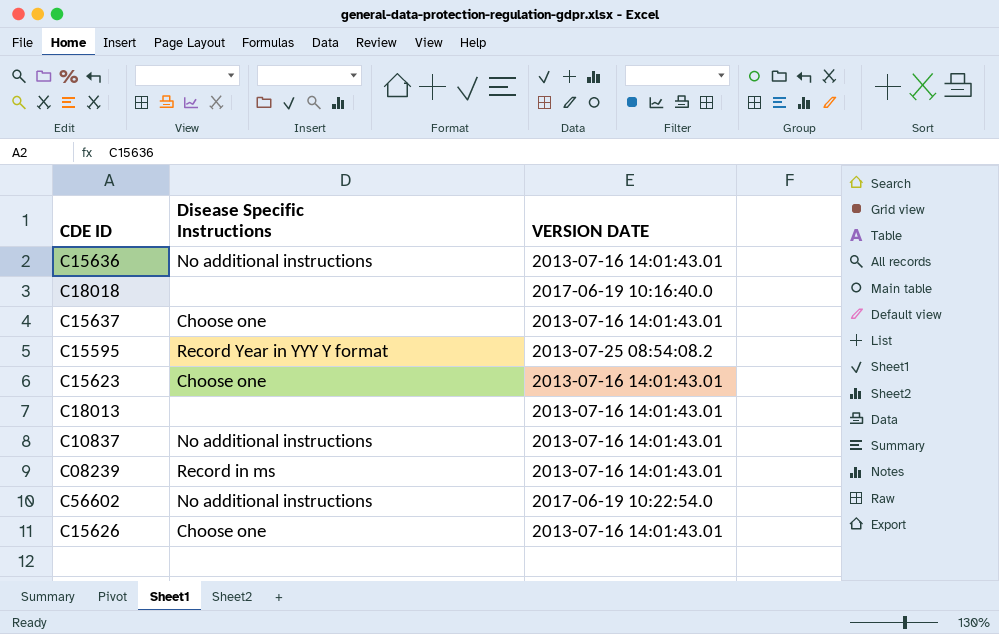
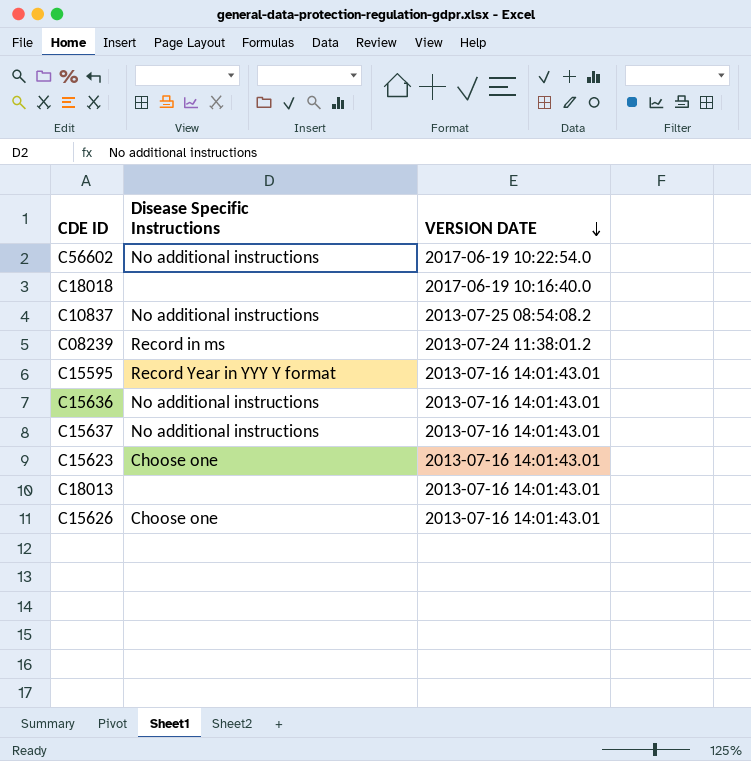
row order: none -> VERSION DATE descending
C10837 | VERSION DATE: 2013-07-16 14:01:43.01 -> 2013-07-25 08:54:08.2
C08239 | VERSION DATE: 2013-07-16 14:01:43.01 -> 2013-07-24 11:38:01.2
C15595 | VERSION DATE: 2013-07-25 08:54:08.2 -> 2013-07-16 14:01:43.01
C15637 | Disease Specific Instructions: Choose one -> No additional instructions

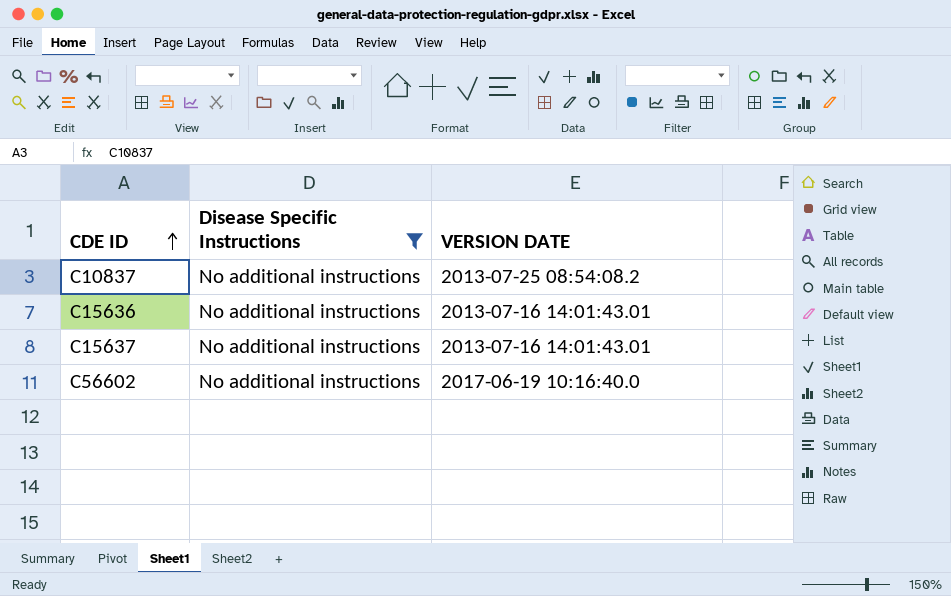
filter: none -> Disease Specific Instructions = No additional instructions
row order: VERSION DATE descending -> CDE ID ascending
C56602 | VERSION DATE: 2017-06-19 10:22:54.0 -> 2017-06-19 10:16:40.0

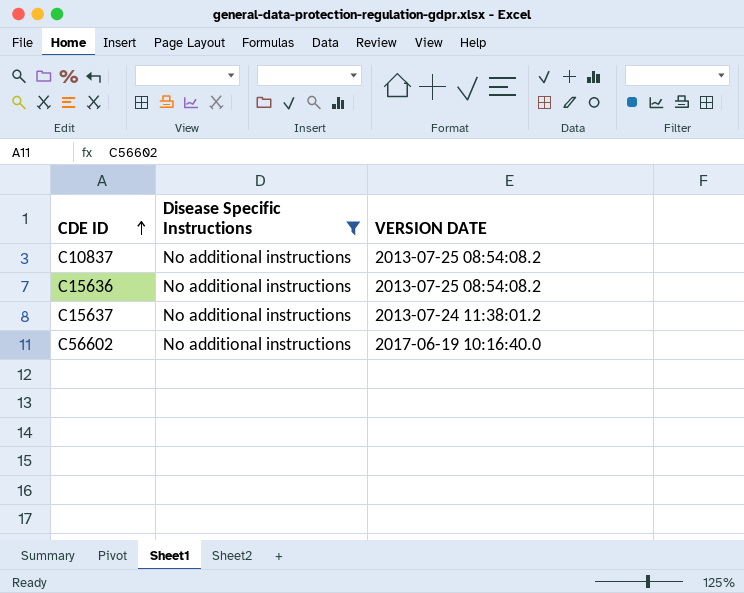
C15636 | VERSION DATE: 2013-07-16 14:01:43.01 -> 2013-07-25 08:54:08.2
C15637 | VERSION DATE: 2013-07-16 14:01:43.01 -> 2013-07-24 11:38:01.2

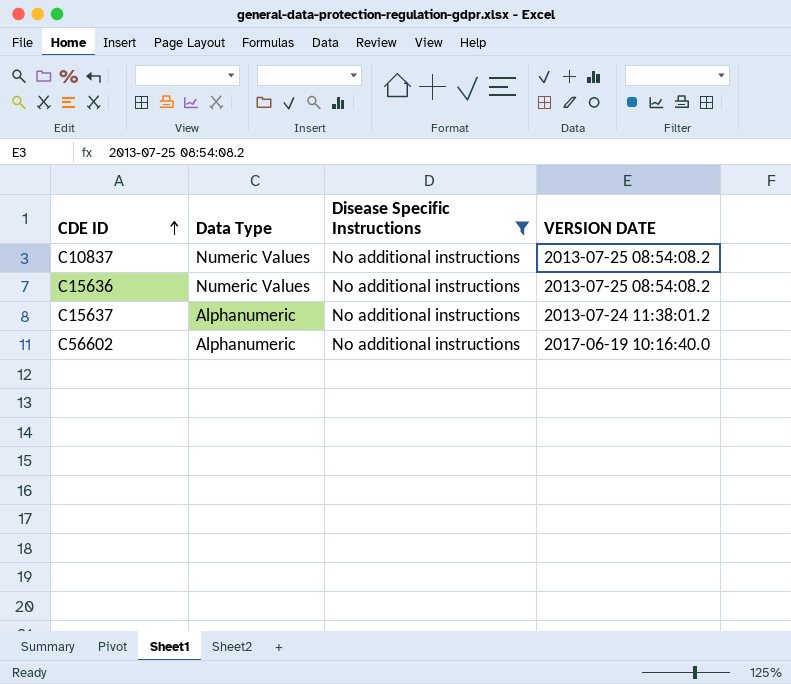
column Data Type | position: none -> 2

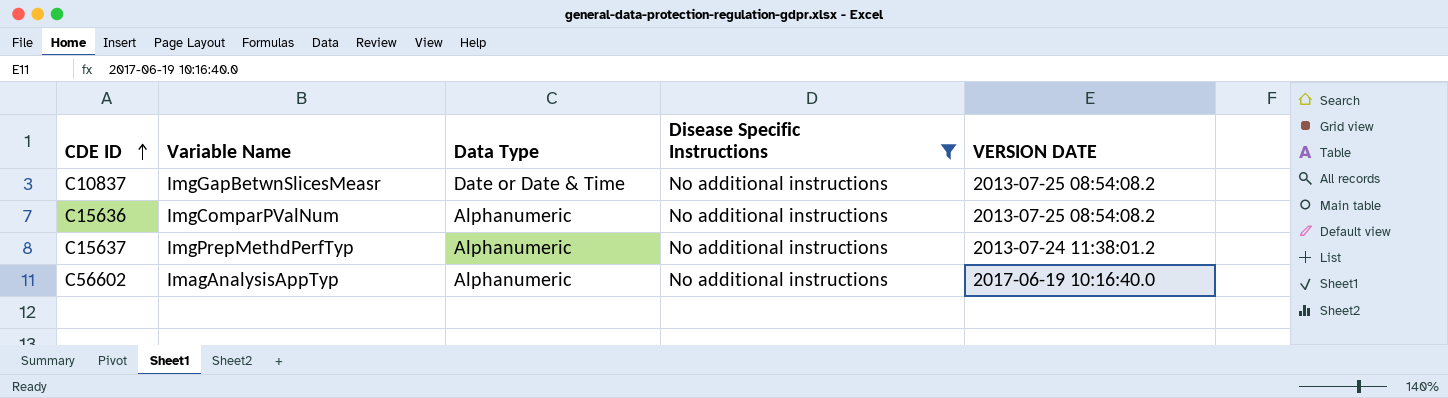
column Variable Name | position: none -> 2
C10837 | Data Type: Numeric Values -> Date or Date & Time
C15636 | Data Type: Numeric Values -> Alphanumeric

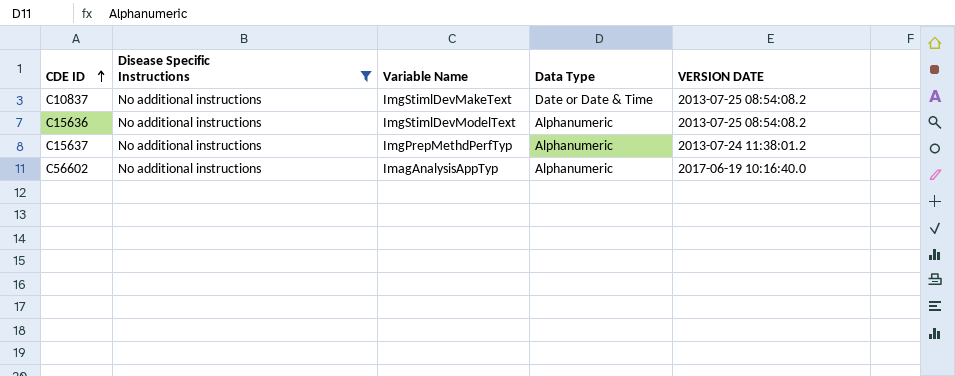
column Disease Specific Instructions | position: 4 -> 2
C10837 | Variable Name: ImgGapBetwnSlicesMeasr -> ImgStimlDevMakeText
C15636 | Variable Name: ImgComparPValNum -> ImgStimlDevModelText

